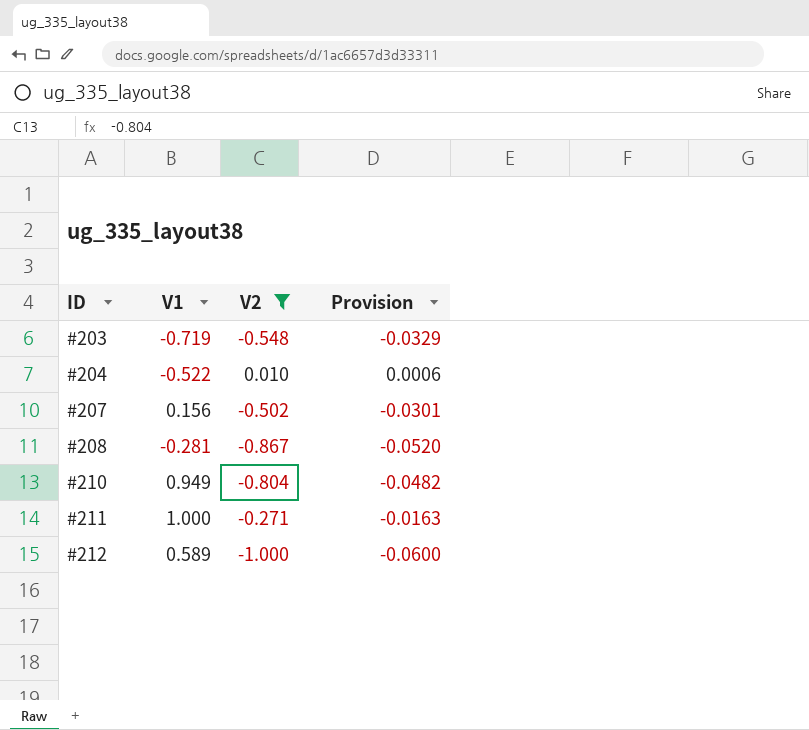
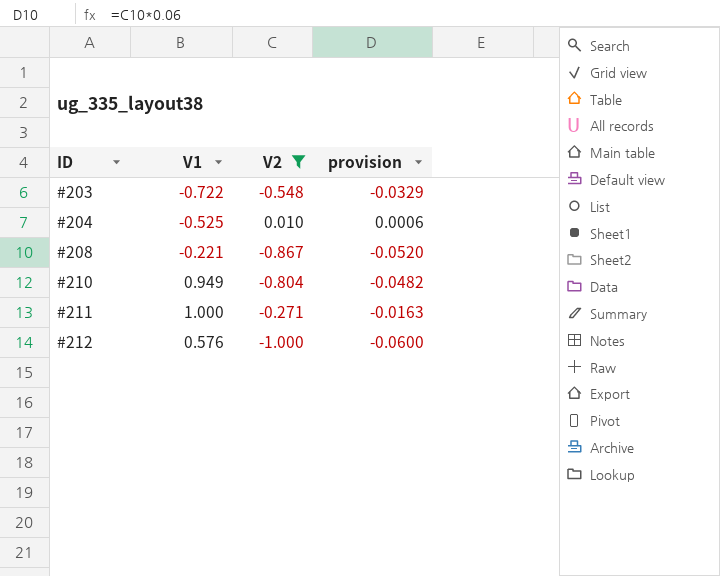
column name: Provision -> provision
row #207: 0.156 | -0.502 | -0.0301 -> none
#203 | V1: -0.719 -> -0.722
#204 | V1: -0.522 -> -0.525
#208 | V1: -0.281 -> -0.221
#212 | V1: 0.589 -> 0.576

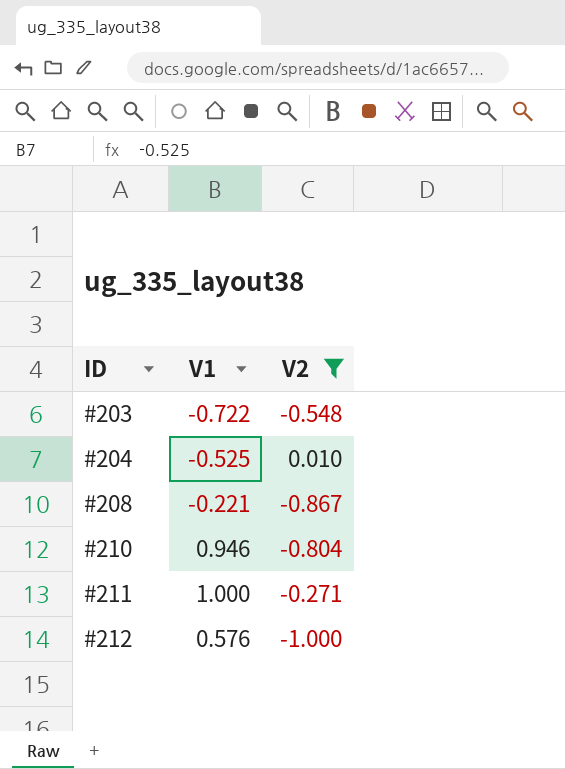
column provision | formula: [V2] * 0.06 -> none
#210 | V1: 0.949 -> 0.946

